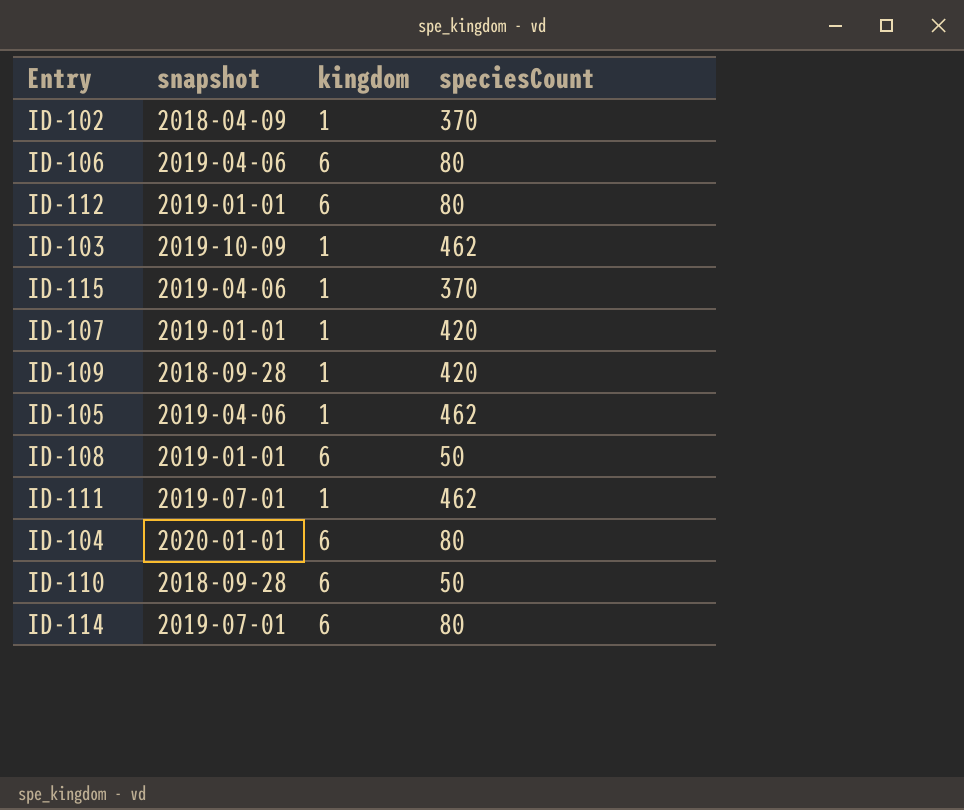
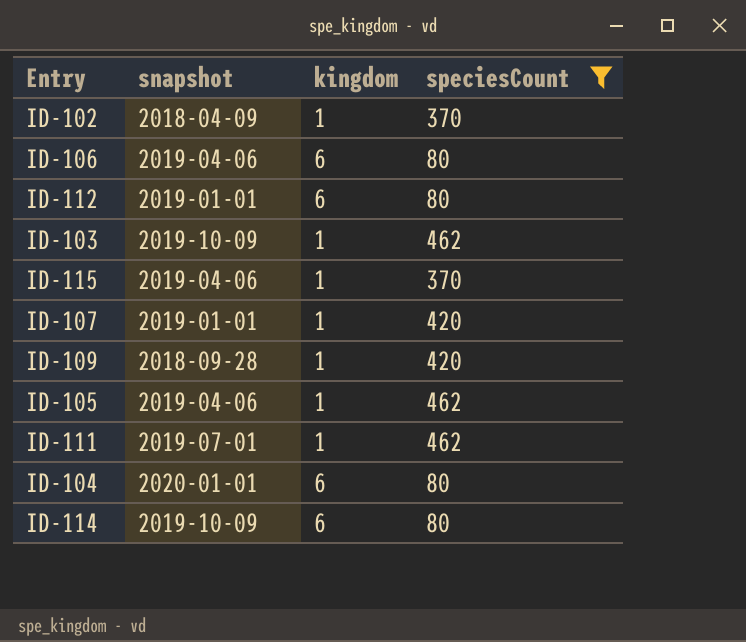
filter: none -> speciesCount != 50
ID-114 | snapshot: 2019-07-01 -> 2019-10-09

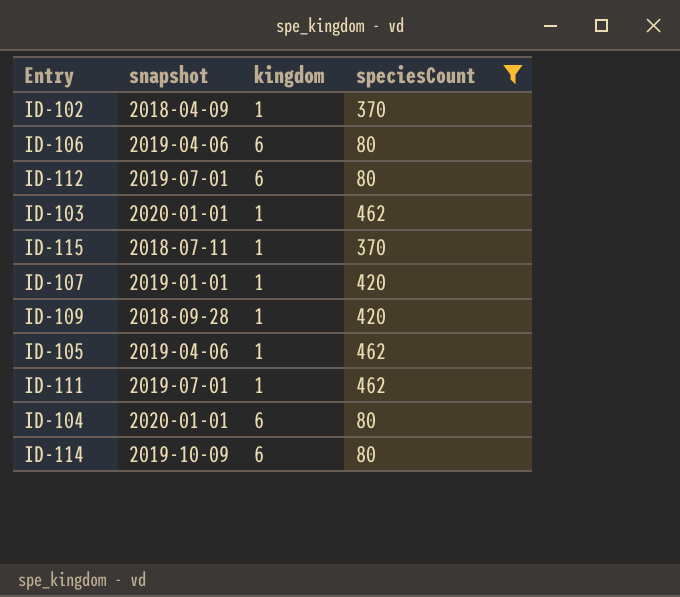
ID-112 | snapshot: 2019-01-01 -> 2019-07-01
ID-103 | snapshot: 2019-10-09 -> 2020-01-01
ID-115 | snapshot: 2019-04-06 -> 2018-07-11

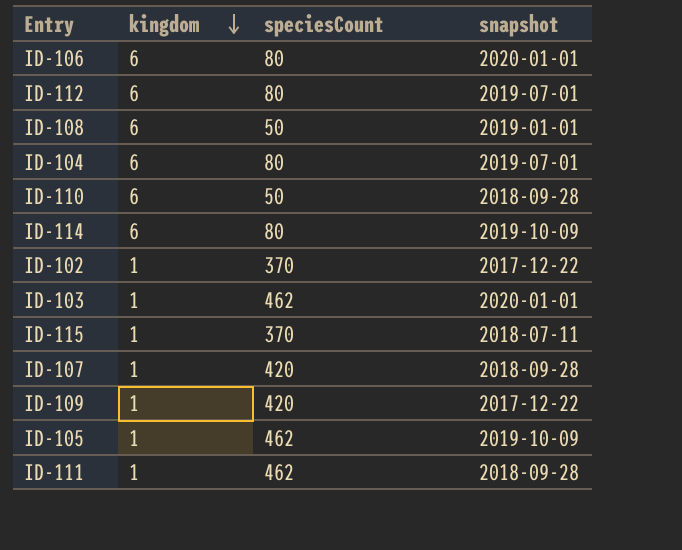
filter: speciesCount != 50 -> none
row order: none -> kingdom descending
column snapshot | position: 2 -> 4
ID-106 | snapshot: 2019-04-06 -> 2020-01-01
ID-104 | snapshot: 2020-01-01 -> 2019-07-01
ID-102 | snapshot: 2018-04-09 -> 2017-12-22
ID-107 | snapshot: 2019-01-01 -> 2018-09-28
ID-109 | snapshot: 2018-09-28 -> 2017-12-22
ID-105 | snapshot: 2019-04-06 -> 2019-10-09
ID-111 | snapshot: 2019-07-01 -> 2018-09-28

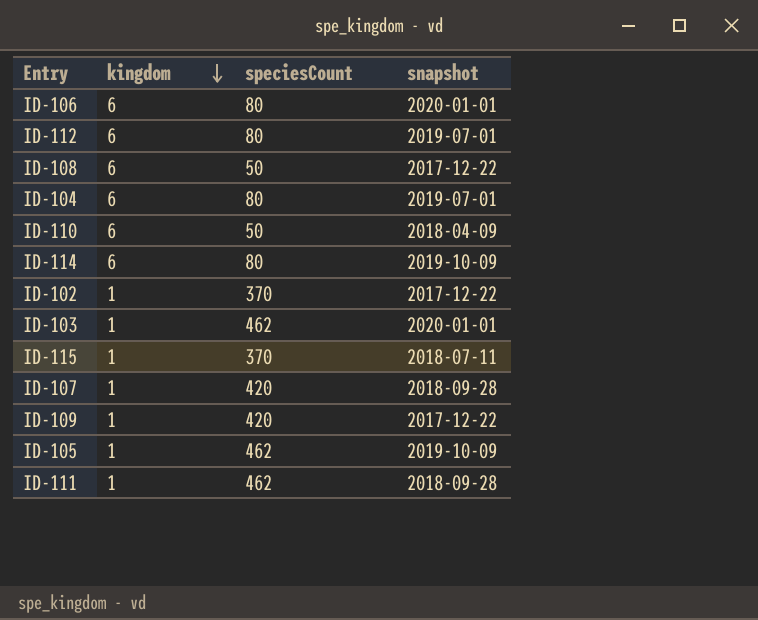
ID-108 | snapshot: 2019-01-01 -> 2017-12-22
ID-110 | snapshot: 2018-09-28 -> 2018-04-09

